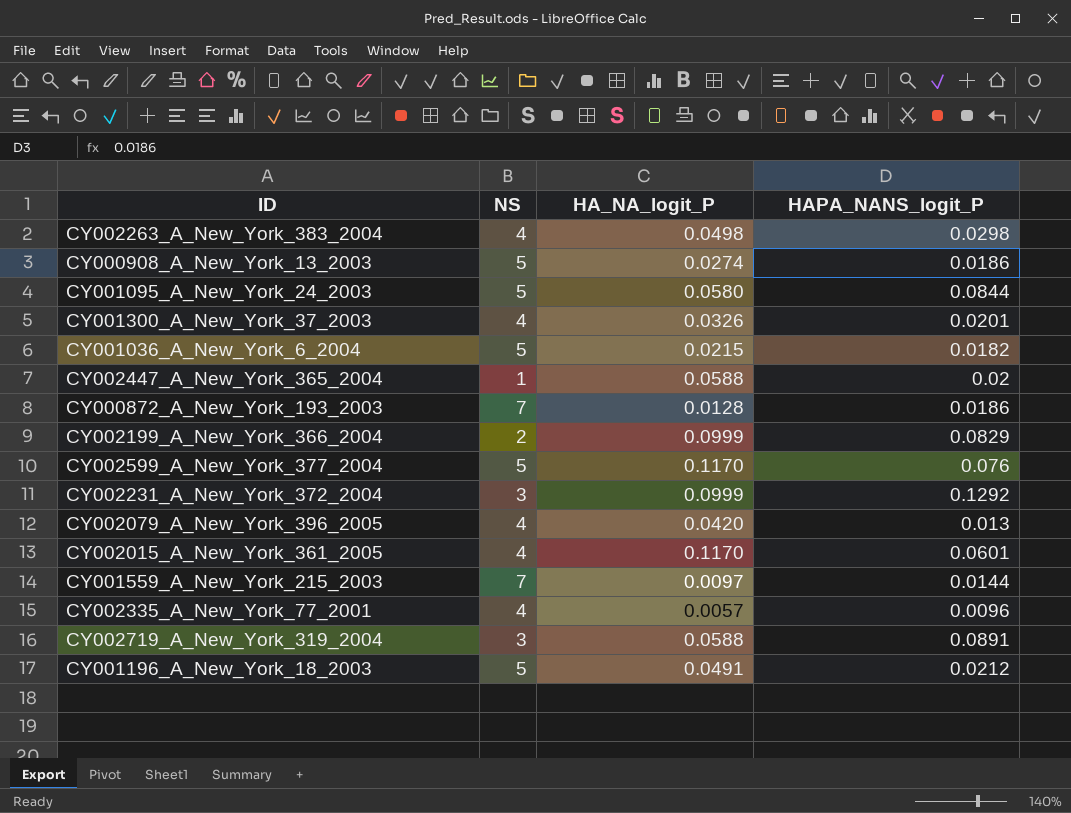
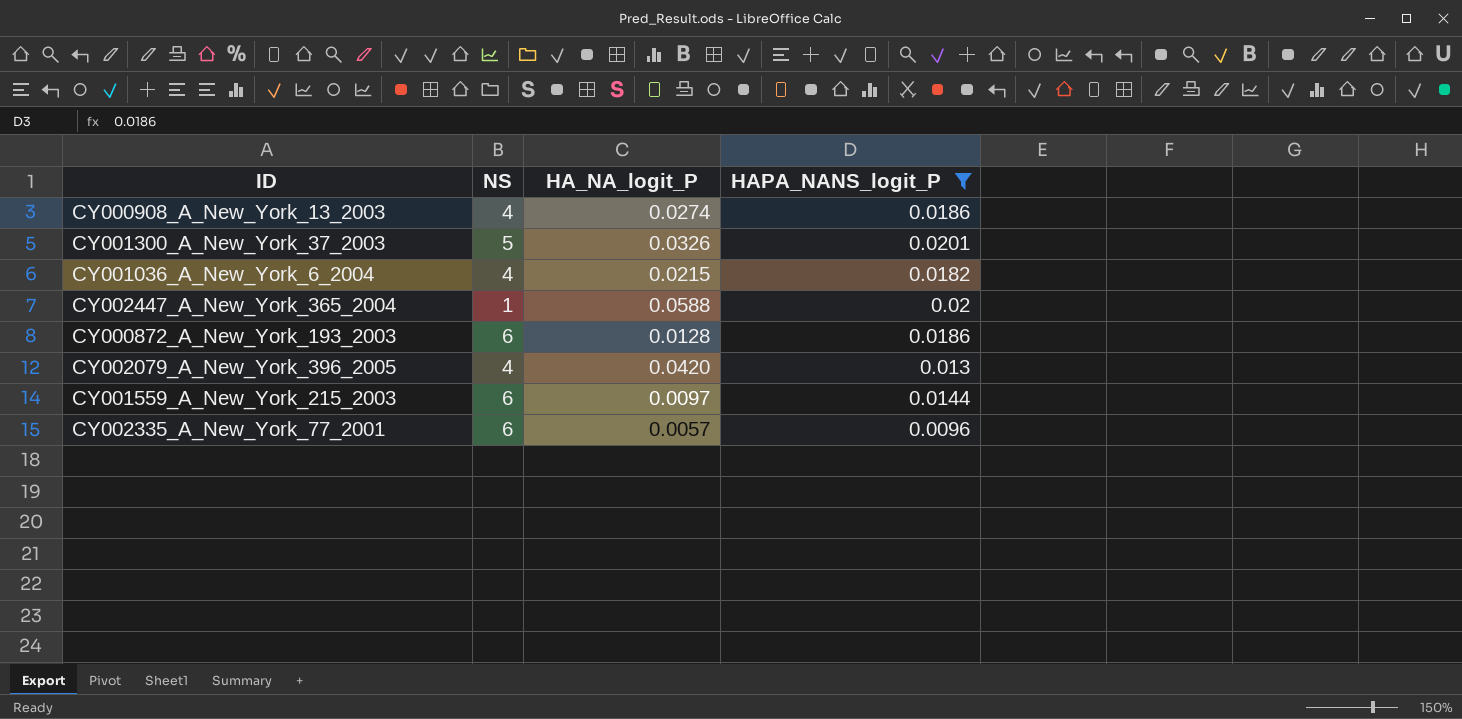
filter: none -> HAPA_NANS_logit_P <= 0.0201
CY000908_A_New_York_13_2003 | NS: 5 -> 4
CY001300_A_New_York_37_2003 | NS: 4 -> 5
CY001036_A_New_York_6_2004 | NS: 5 -> 4
CY000872_A_New_York_193_2003 | NS: 7 -> 6
CY001559_A_New_York_215_2003 | NS: 7 -> 6
CY002335_A_New_York_77_2001 | NS: 4 -> 6

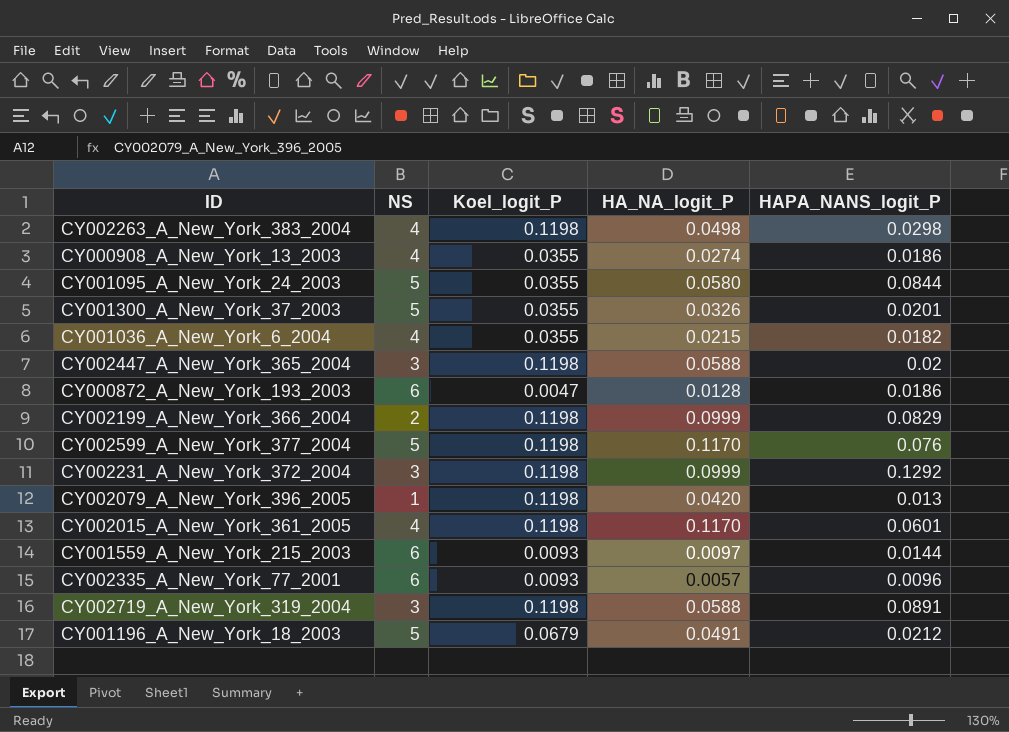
filter: HAPA_NANS_logit_P <= 0.0201 -> none
column Koel_logit_P | position: none -> 3
CY002447_A_New_York_365_2004 | NS: 1 -> 3
CY002079_A_New_York_396_2005 | NS: 4 -> 1

